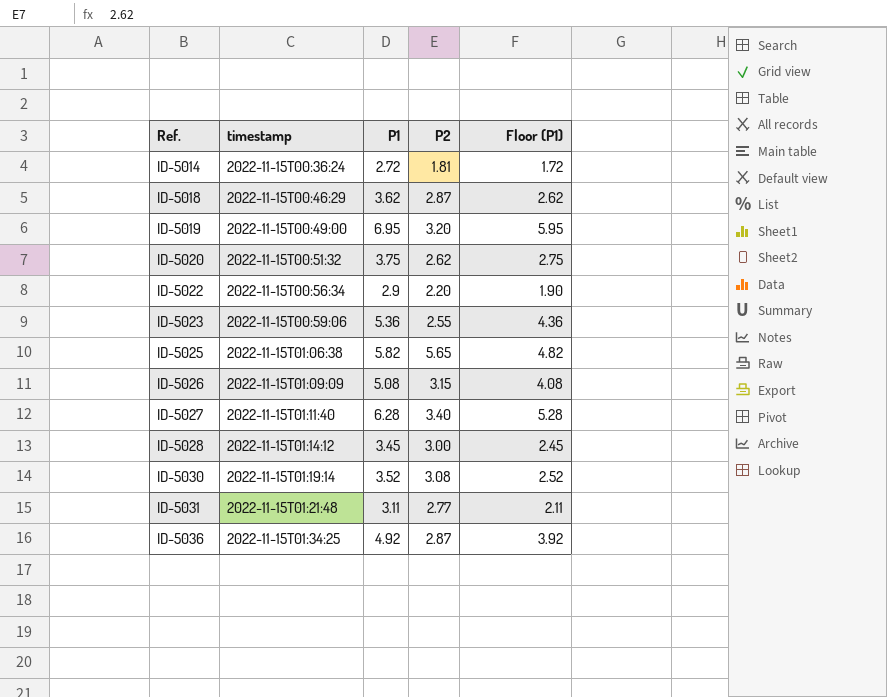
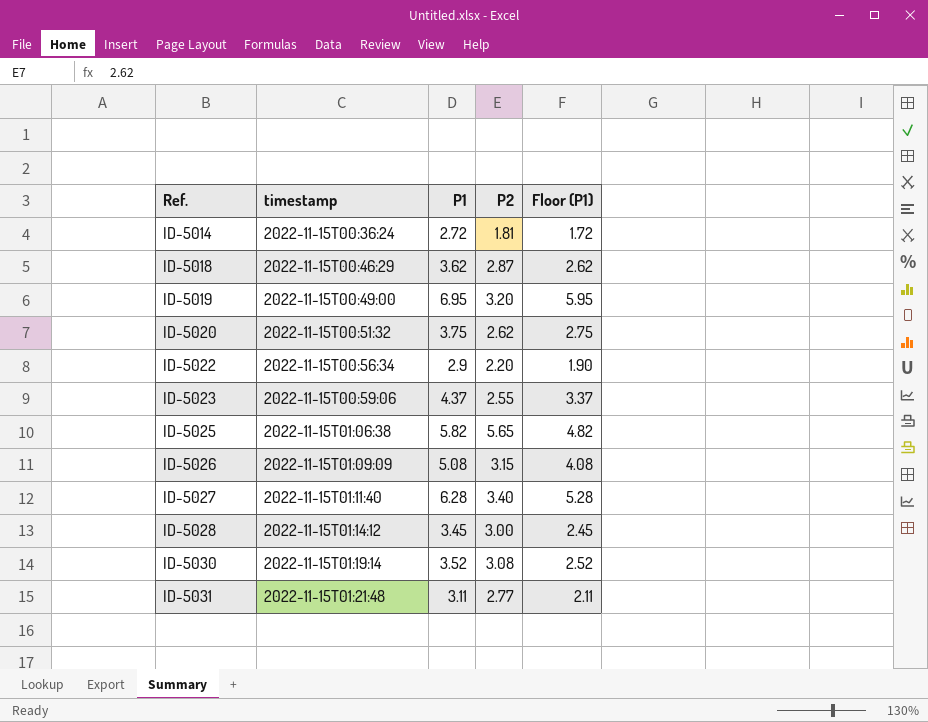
row ID-5036: 2022-11-15T01:34:25 | 4.92 | 2.87 | 3.92 -> none
ID-5023 | P1: 5.36 -> 4.37
ID-5023 | Floor (P1): 4.36 -> 3.37

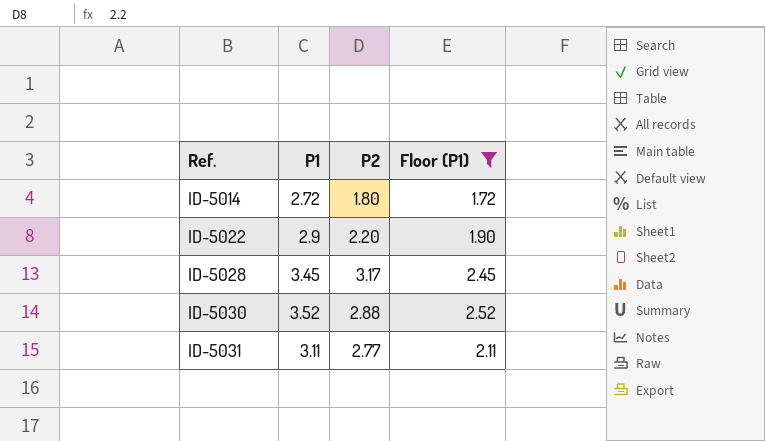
filter: none -> Floor (P1) <= 2.52
column timestamp | position: 2 -> none
ID-5014 | P2: 1.81 -> 1.80
ID-5028 | P2: 3.00 -> 3.17
ID-5030 | P2: 3.08 -> 2.88

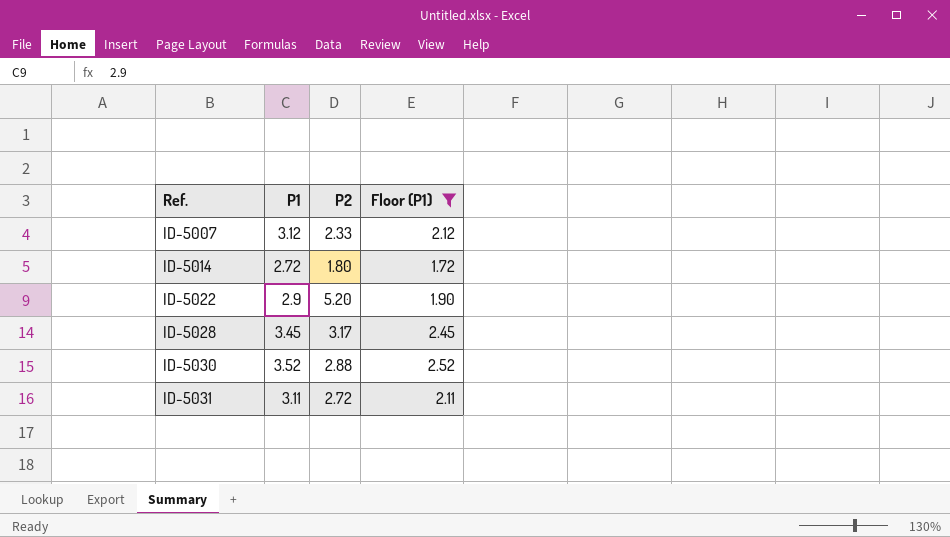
row ID-5007: none -> 3.12 | 2.33 | 2.12
ID-5022 | P2: 2.20 -> 5.20
ID-5031 | P2: 2.77 -> 2.72

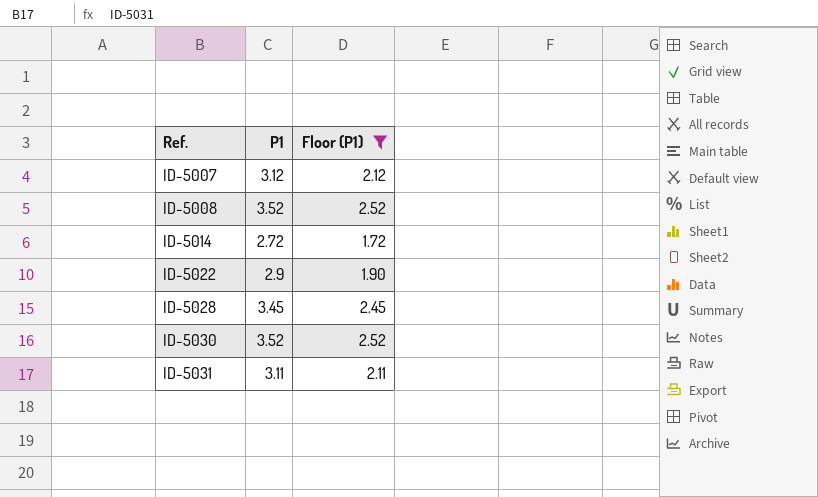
column P2 | position: 3 -> none
row ID-5008: none -> 3.52 | 2.52

